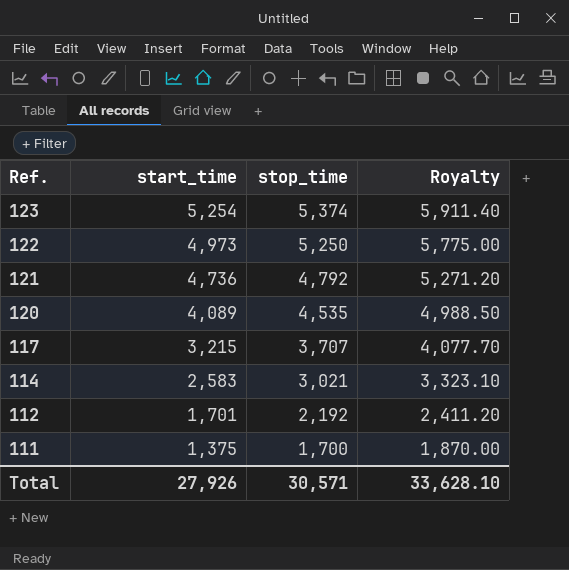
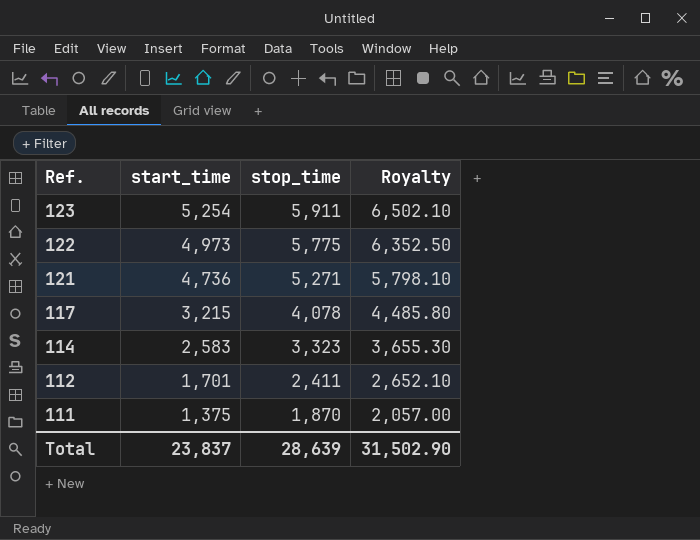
row 120: 4,089 | 4,535 | 4,988.50 -> none
123 | stop_time: 5,374 -> 5,911
123 | Royalty: 5,911.40 -> 6,502.10
122 | stop_time: 5,250 -> 5,775
122 | Royalty: 5,775.00 -> 6,352.50
121 | stop_time: 4,792 -> 5,271
121 | Royalty: 5,271.20 -> 5,798.10
117 | stop_time: 3,707 -> 4,078
117 | Royalty: 4,077.70 -> 4,485.80
114 | stop_time: 3,021 -> 3,323
114 | Royalty: 3,323.10 -> 3,655.30
112 | stop_time: 2,192 -> 2,411
112 | Royalty: 2,411.20 -> 2,652.10
111 | stop_time: 1,700 -> 1,870
111 | Royalty: 1,870.00 -> 2,057.00
Total | start_time: 27,926 -> 23,837
Total | stop_time: 30,571 -> 28,639
Total | Royalty: 33,628.10 -> 31,502.90

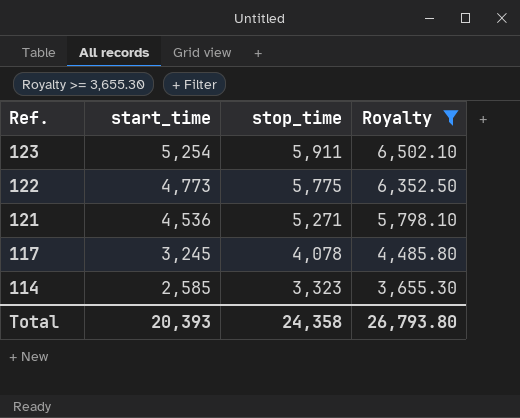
filter: none -> Royalty >= 3,655.30
122 | start_time: 4,973 -> 4,773
121 | start_time: 4,736 -> 4,536
117 | start_time: 3,215 -> 3,245
114 | start_time: 2,583 -> 2,585
Total | start_time: 23,837 -> 20,393
Total | stop_time: 28,639 -> 24,358
Total | Royalty: 31,502.90 -> 26,793.80

